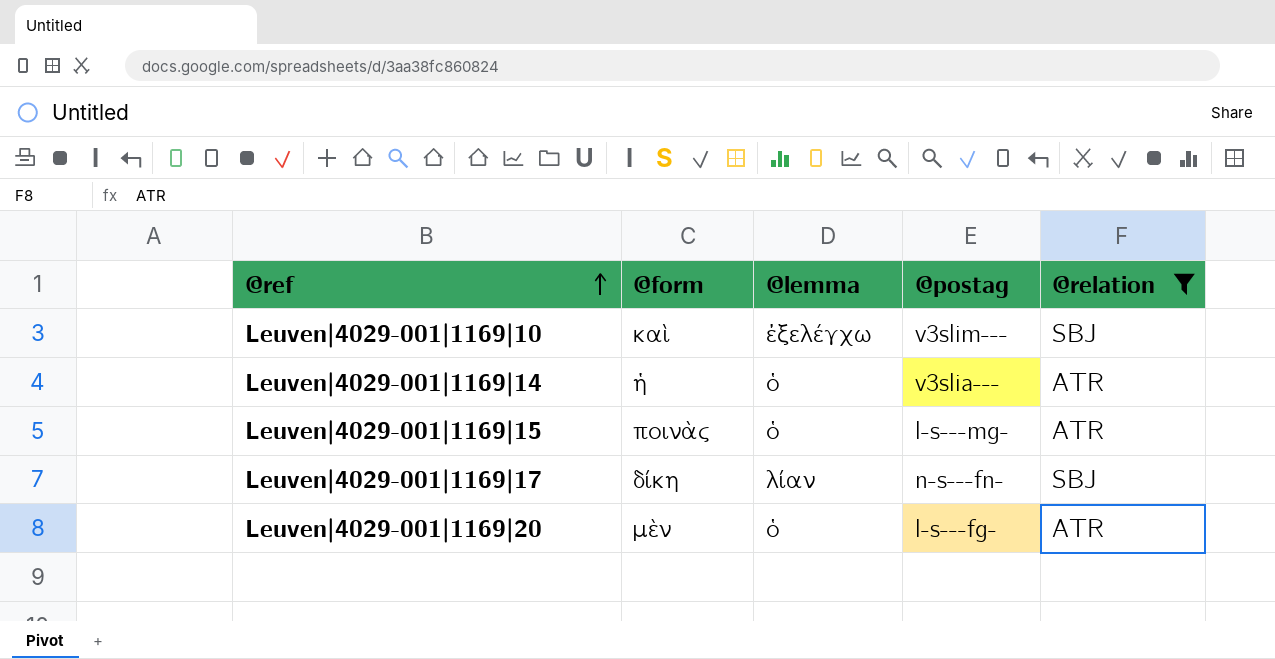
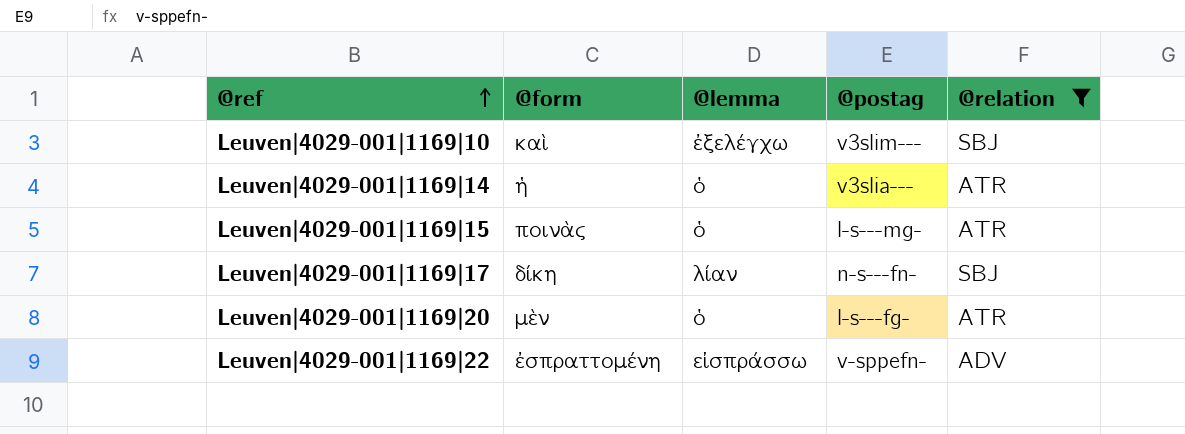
row Leuven|4029-001|1169|22: none -> ἐσπραττομένη | εἰσπράσσω | v-sppefn- | ADV

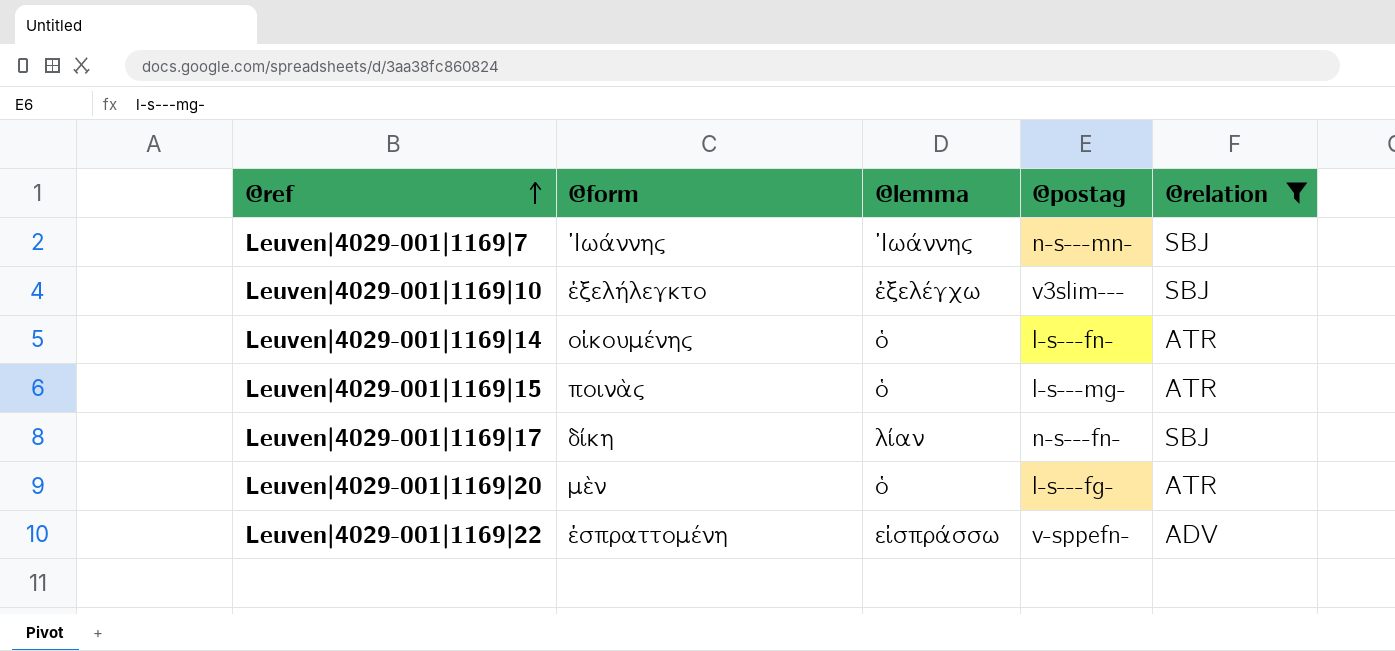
row Leuven|4029-001|1169|7: none -> Ἰωάννης | Ἰωάννης | n-s---mn- | SBJ
Leuven|4029-001|1169|10 | @form: καὶ -> ἐξελήλεγκτο
Leuven|4029-001|1169|14 | @form: ἡ -> οἰκουμένης
Leuven|4029-001|1169|14 | @postag: v3slia--- -> l-s---fn-

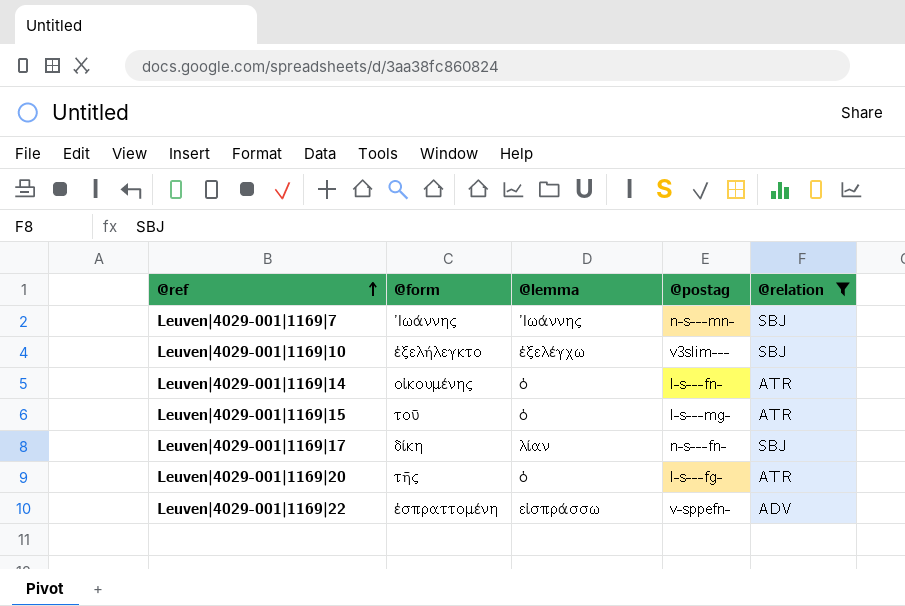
Leuven|4029-001|1169|15 | @form: ποινὰς -> τοῦ
Leuven|4029-001|1169|20 | @form: μὲν -> τῆς

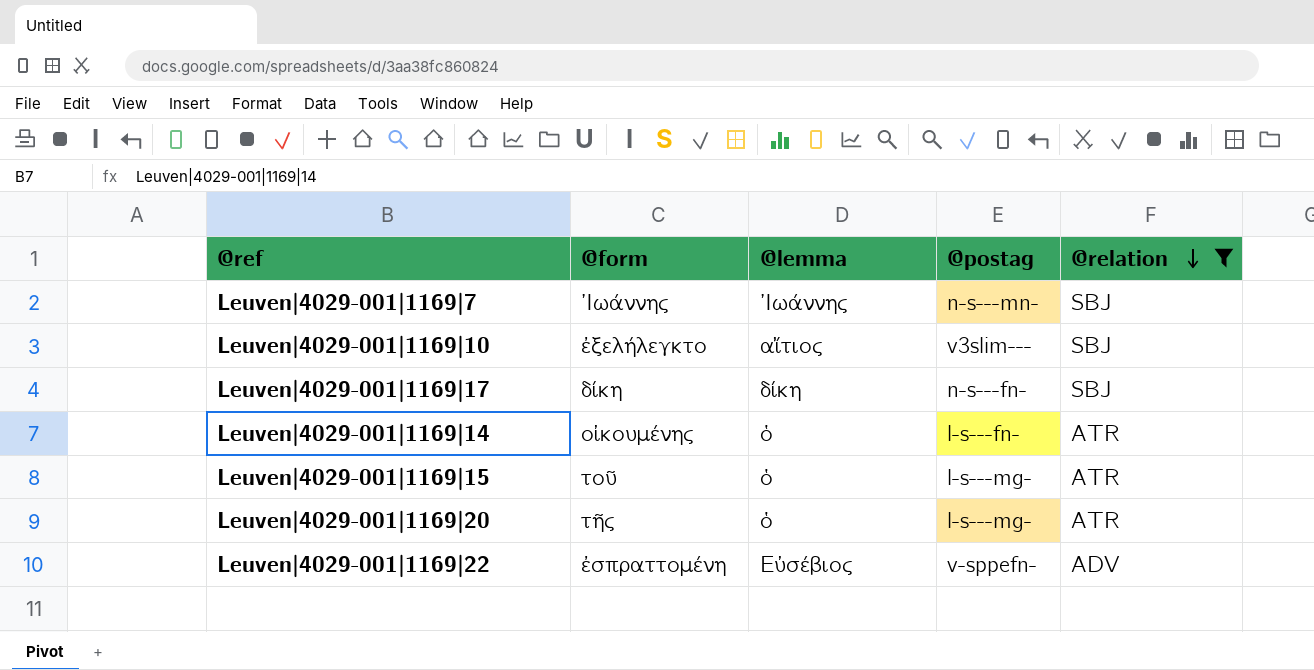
row order: @ref ascending -> @relation descending
Leuven|4029-001|1169|10 | @lemma: ἐξελέγχω -> αἴτιος
Leuven|4029-001|1169|17 | @lemma: λίαν -> δίκη
Leuven|4029-001|1169|20 | @postag: l-s---fg- -> l-s---mg-
Leuven|4029-001|1169|22 | @lemma: εἰσπράσσω -> Εὐσέβιος

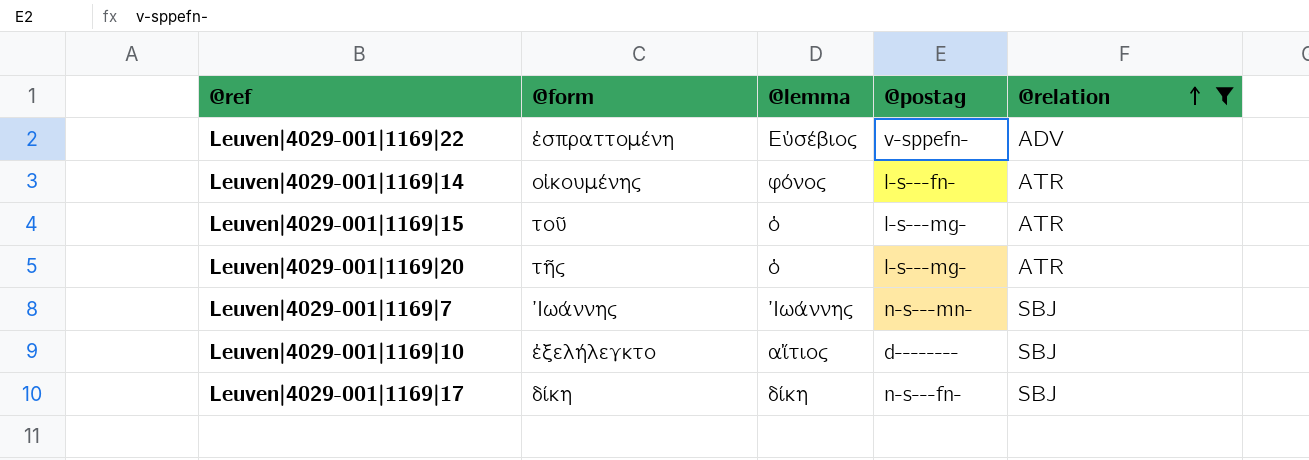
row order: @relation descending -> @relation ascending
Leuven|4029-001|1169|14 | @lemma: ὁ -> φόνος
Leuven|4029-001|1169|10 | @postag: v3slim--- -> d--------

